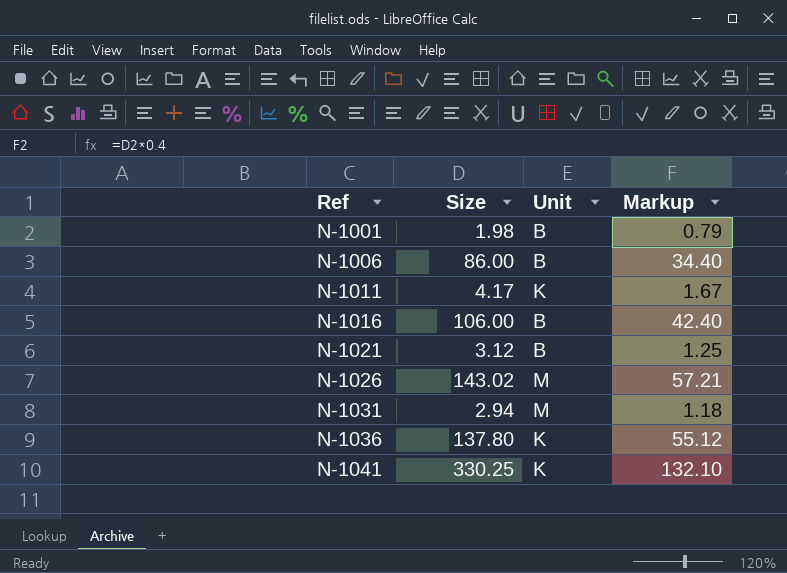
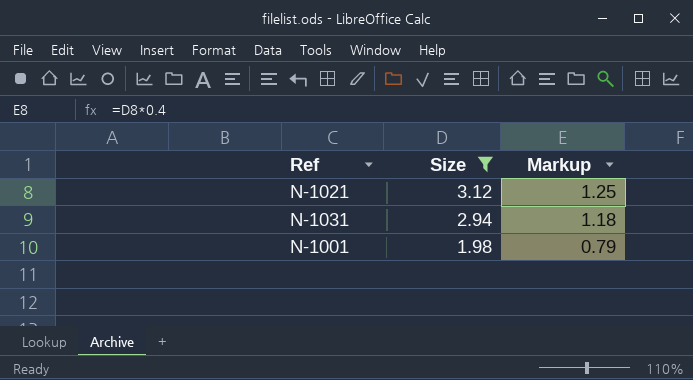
filter: none -> Size <= 3.12
row order: Ref ascending -> Size descending
column Unit | position: 3 -> none

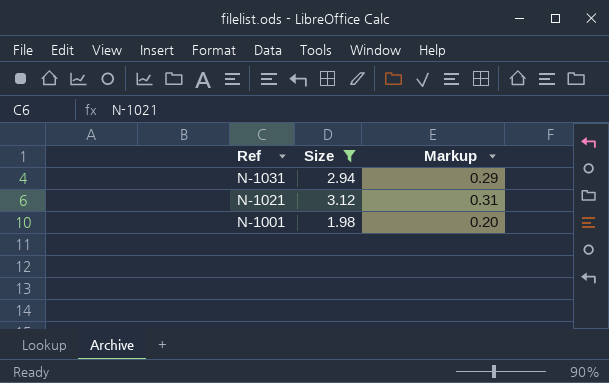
row order: Size descending -> Ref descending
column Markup | formula: [Size] * 0.4 -> [Size] * 0.1

